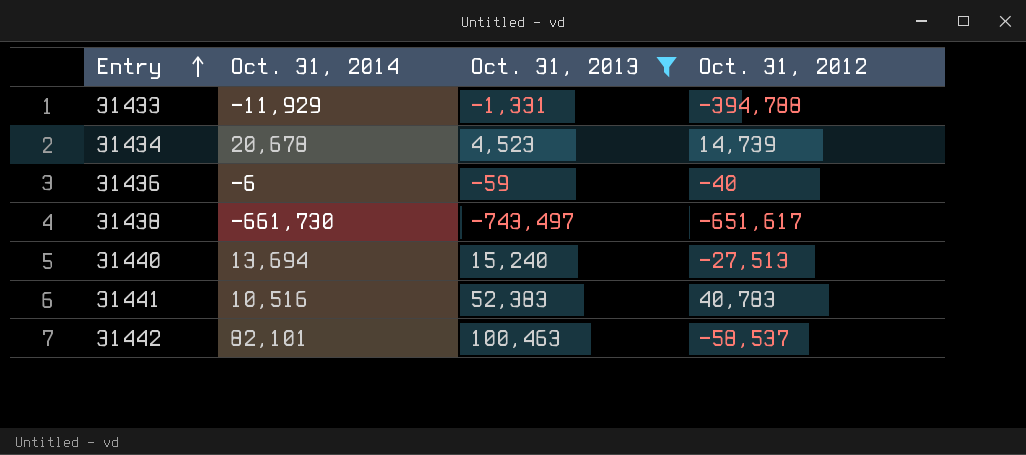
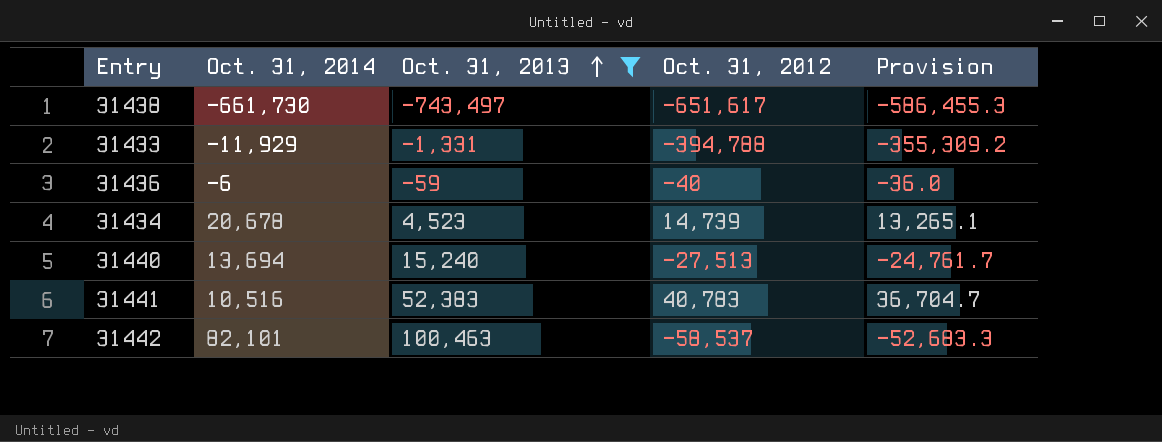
row order: Entry ascending -> Oct. 31, 2013 ascending
column Provision | formula: none -> [Oct. 31, 2012] * 0.9

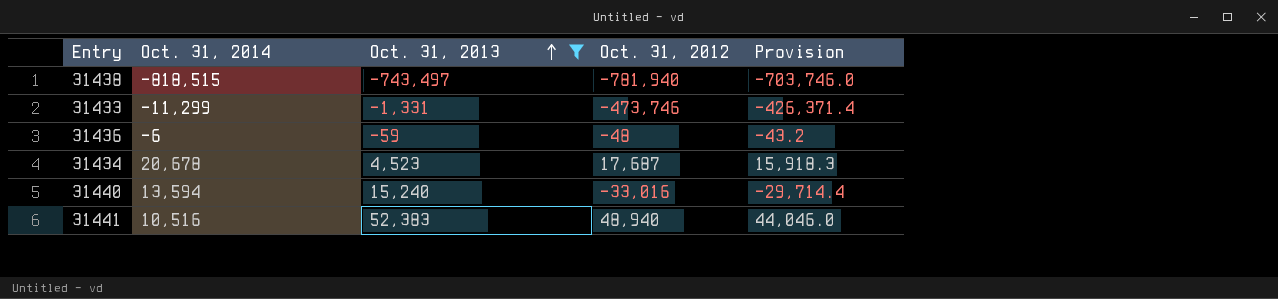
row 31442: 82,101 | 100,463 | -58,537 | -52,683.3 -> none
31438 | Oct. 31, 2014: -661,730 -> -818,515
31438 | Oct. 31, 2012: -651,617 -> -781,940
31438 | Provision: -586,455.3 -> -703,746.0
31433 | Oct. 31, 2014: -11,929 -> -11,299
31433 | Oct. 31, 2012: -394,788 -> -473,746
31433 | Provision: -355,309.2 -> -426,371.4
31436 | Oct. 31, 2012: -40 -> -48
31436 | Provision: -36.0 -> -43.2
31434 | Oct. 31, 2012: 14,739 -> 17,687
31434 | Provision: 13,265.1 -> 15,918.3
31440 | Oct. 31, 2014: 13,694 -> 13,594
31440 | Oct. 31, 2012: -27,513 -> -33,016
31440 | Provision: -24,761.7 -> -29,714.4
31441 | Oct. 31, 2012: 40,783 -> 48,940
31441 | Provision: 36,704.7 -> 44,046.0

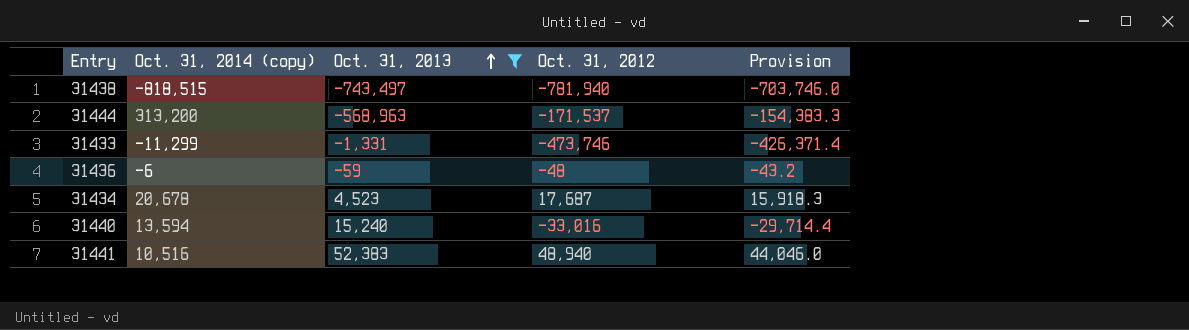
column name: Oct. 31, 2014 -> Oct. 31, 2014 (copy)
row 31444: none -> 313,200 | -568,963 | -171,537 | -154,383.3

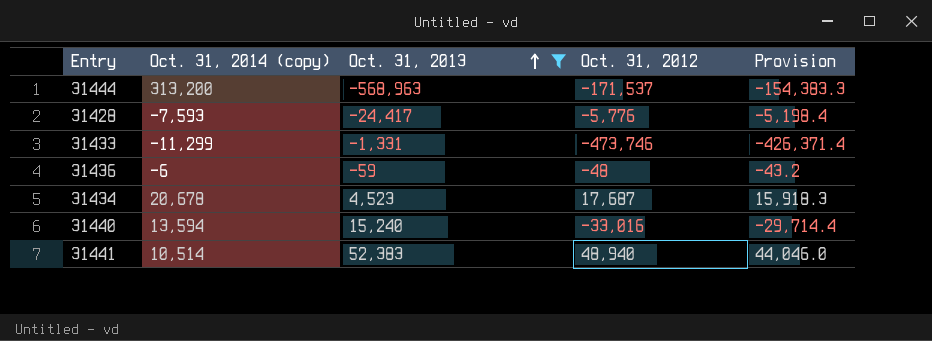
row 31438: -818,515 | -743,497 | -781,940 | -703,746.0 -> none
row 31428: none -> -7,593 | -24,417 | -5,776 | -5,198.4
31441 | Oct. 31, 2014 (copy): 10,516 -> 10,514

